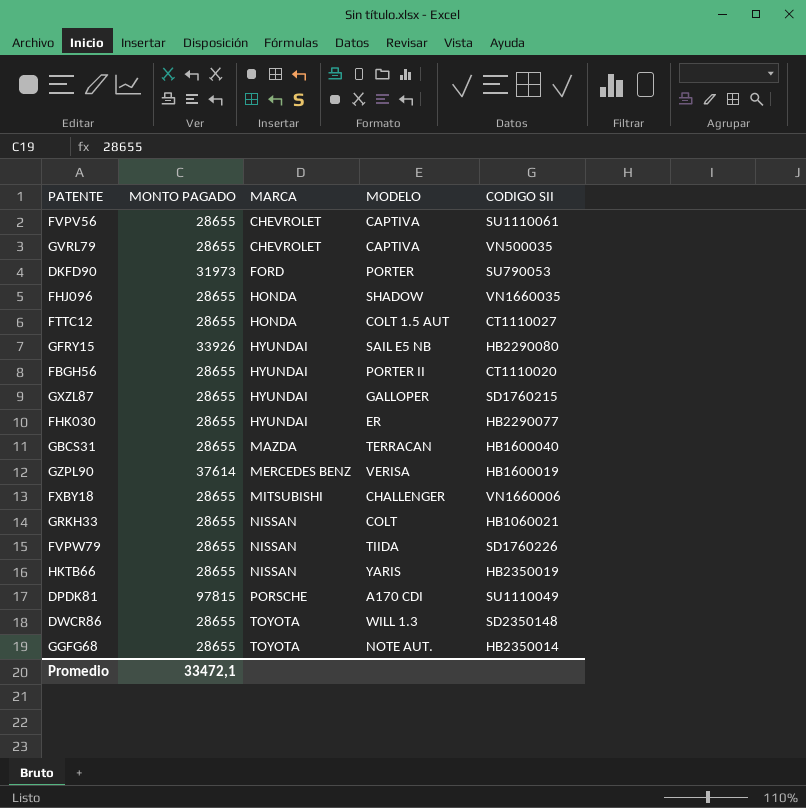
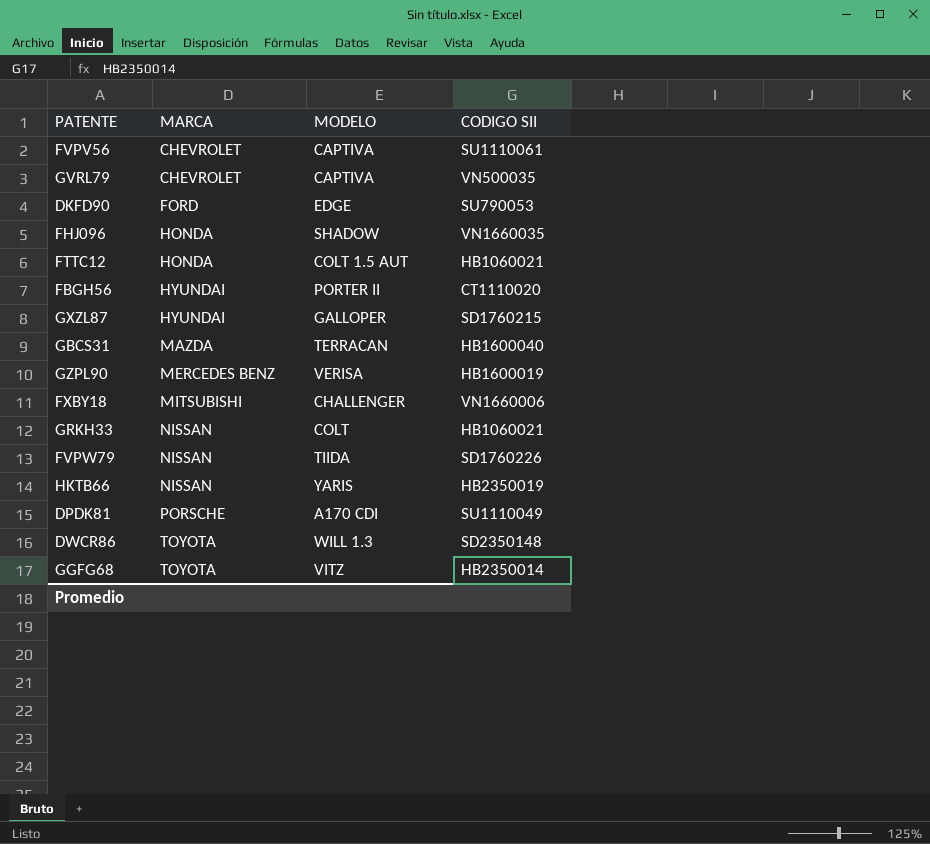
column MONTO PAGADO | position: 2 -> none
row GFRY15: 33926 | HYUNDAI | SAIL E5 NB | HB2290080 -> none
row FHK030: 28655 | HYUNDAI | ER | HB2290077 -> none
DKFD90 | MODELO: PORTER -> EDGE
FTTC12 | CODIGO SII: CT1110027 -> HB1060021
GGFG68 | MODELO: NOTE AUT. -> VITZ

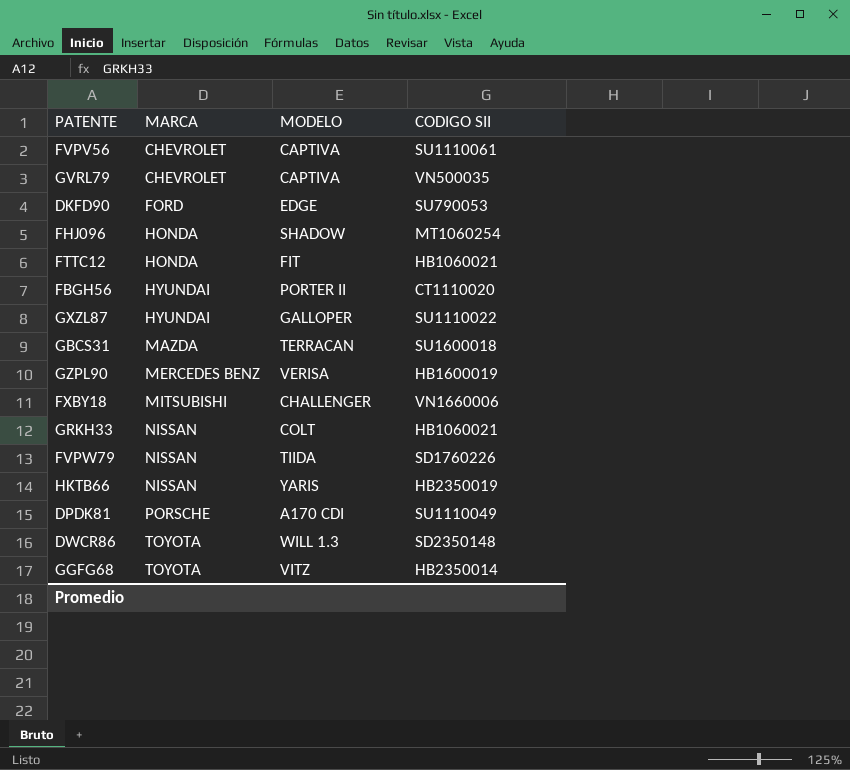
FHJ096 | CODIGO SII: VN1660035 -> MT1060254
FTTC12 | MODELO: COLT 1.5 AUT -> FIT
GXZL87 | CODIGO SII: SD1760215 -> SU1110022
GBCS31 | CODIGO SII: HB1600040 -> SU1600018

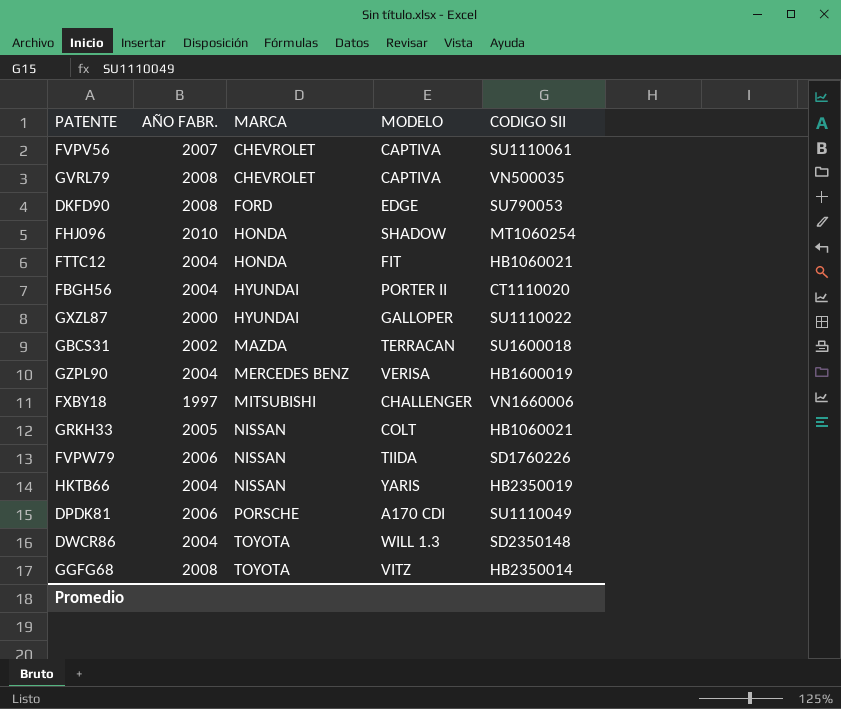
column AÑO FABR. | position: none -> 2

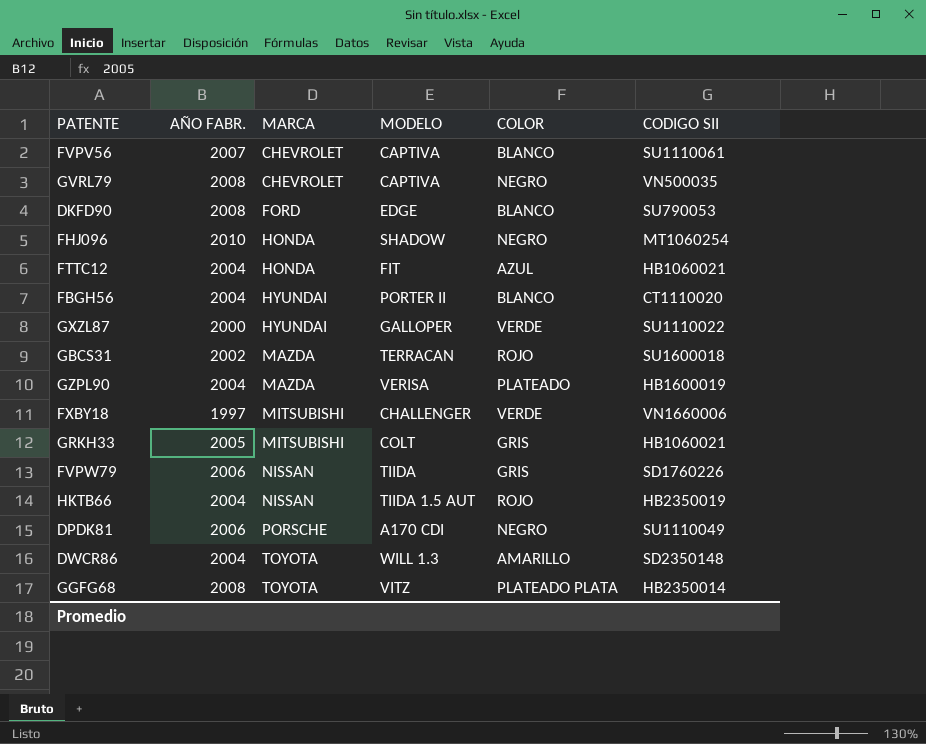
column COLOR | position: none -> 5
GZPL90 | MARCA: MERCEDES BENZ -> MAZDA
GRKH33 | MARCA: NISSAN -> MITSUBISHI
HKTB66 | MODELO: YARIS -> TIIDA 1.5 AUT

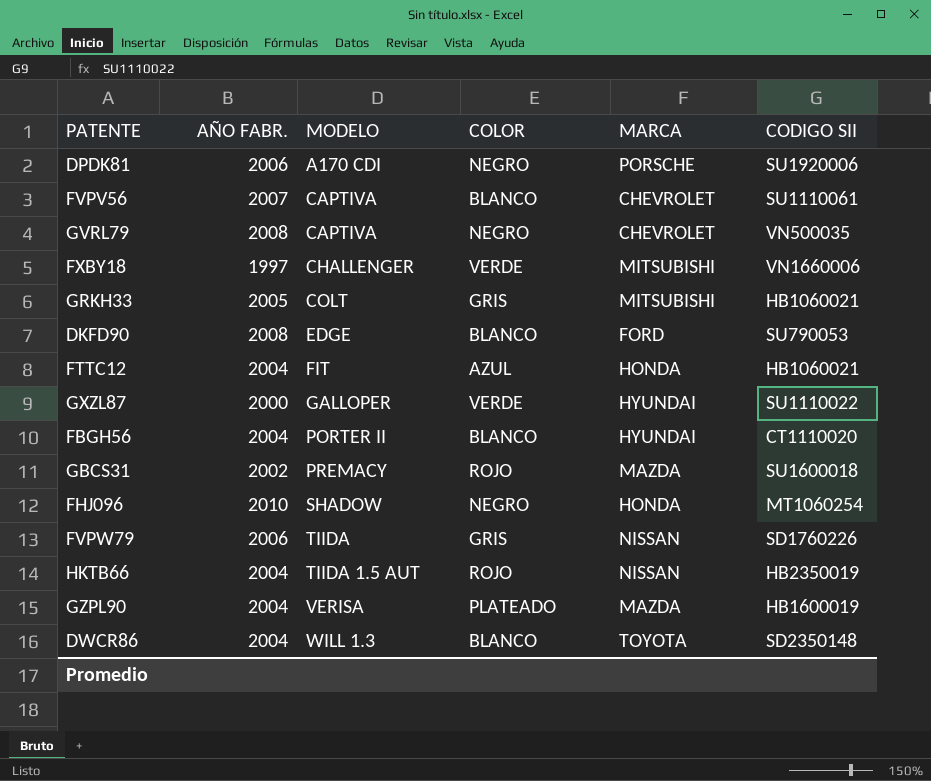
row order: MARCA ascending -> MODELO ascending
column MARCA | position: 3 -> 5
row GGFG68: 2008 | TOYOTA | VITZ | PLATEADO PLATA | HB2350014 -> none
DPDK81 | CODIGO SII: SU1110049 -> SU1920006
GBCS31 | MODELO: TERRACAN -> PREMACY
DWCR86 | COLOR: AMARILLO -> BLANCO

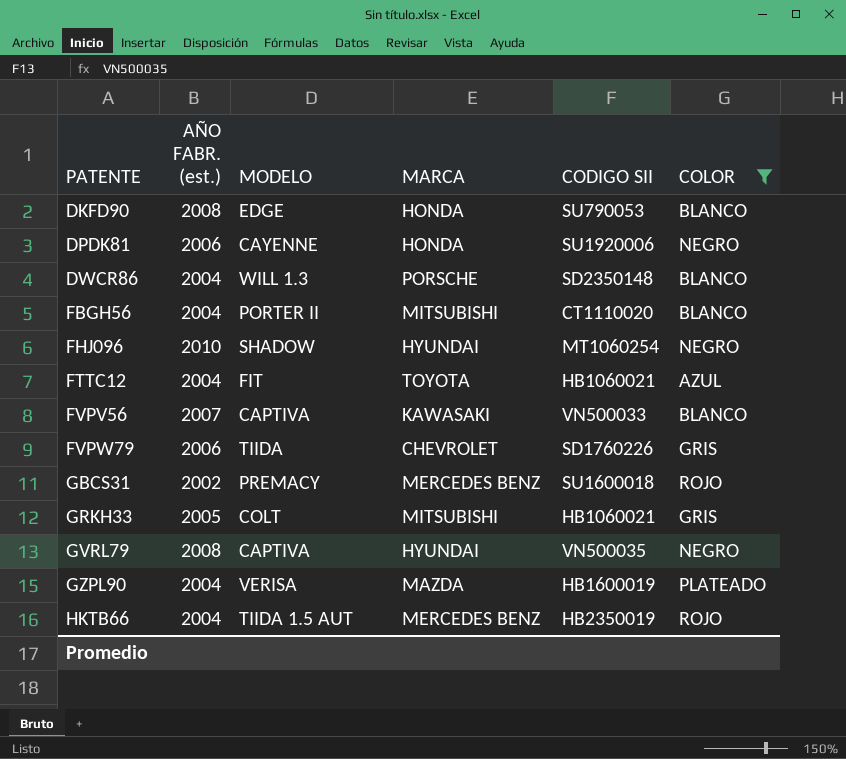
filter: none -> COLOR != VERDE
row order: MODELO ascending -> PATENTE ascending
column name: AÑO FABR. -> AÑO FABR. (est.)
column COLOR | position: 4 -> 6
DKFD90 | MARCA: FORD -> HONDA
DPDK81 | MODELO: A170 CDI -> CAYENNE
DPDK81 | MARCA: PORSCHE -> HONDA
DWCR86 | MARCA: TOYOTA -> PORSCHE
FBGH56 | MARCA: HYUNDAI -> MITSUBISHI
FHJ096 | MARCA: HONDA -> HYUNDAI
FTTC12 | MARCA: HONDA -> TOYOTA
FVPV56 | MARCA: CHEVROLET -> KAWASAKI
FVPV56 | CODIGO SII: SU1110061 -> VN500033
FVPW79 | MARCA: NISSAN -> CHEVROLET
GBCS31 | MARCA: MAZDA -> MERCEDES BENZ
GVRL79 | MARCA: CHEVROLET -> HYUNDAI
HKTB66 | MARCA: NISSAN -> MERCEDES BENZ

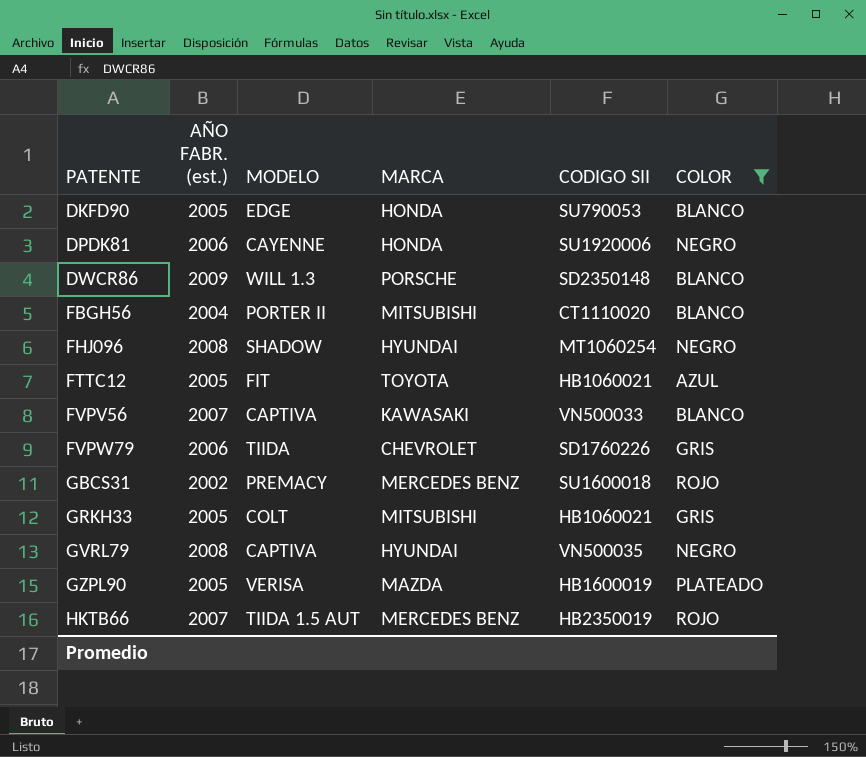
DKFD90 | AÑO FABR. (est.): 2008 -> 2005
DWCR86 | AÑO FABR. (est.): 2004 -> 2009
FHJ096 | AÑO FABR. (est.): 2010 -> 2008
FTTC12 | AÑO FABR. (est.): 2004 -> 2005
GZPL90 | AÑO FABR. (est.): 2004 -> 2005
HKTB66 | AÑO FABR. (est.): 2004 -> 2007

